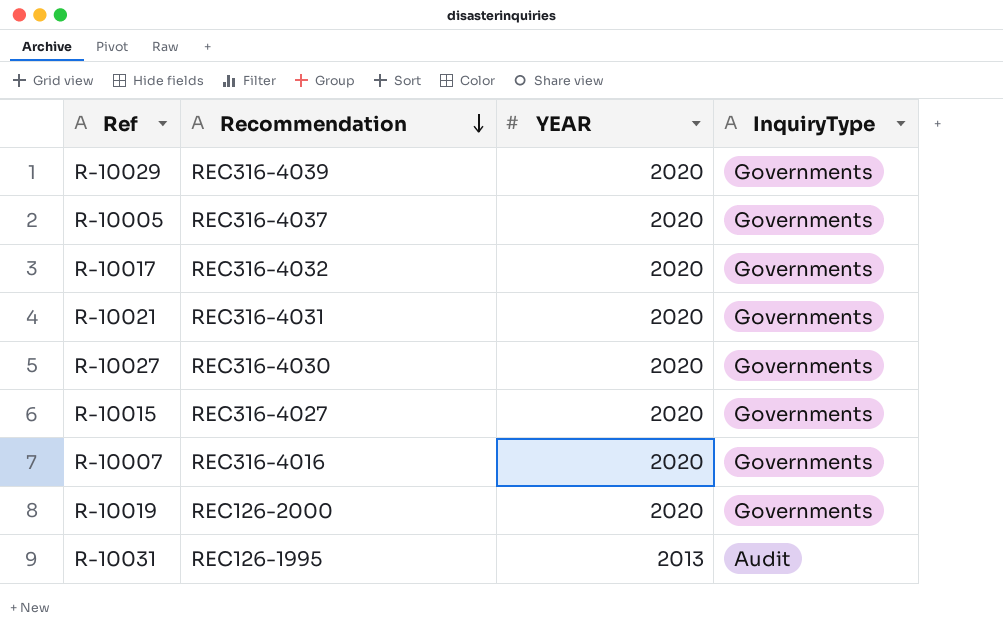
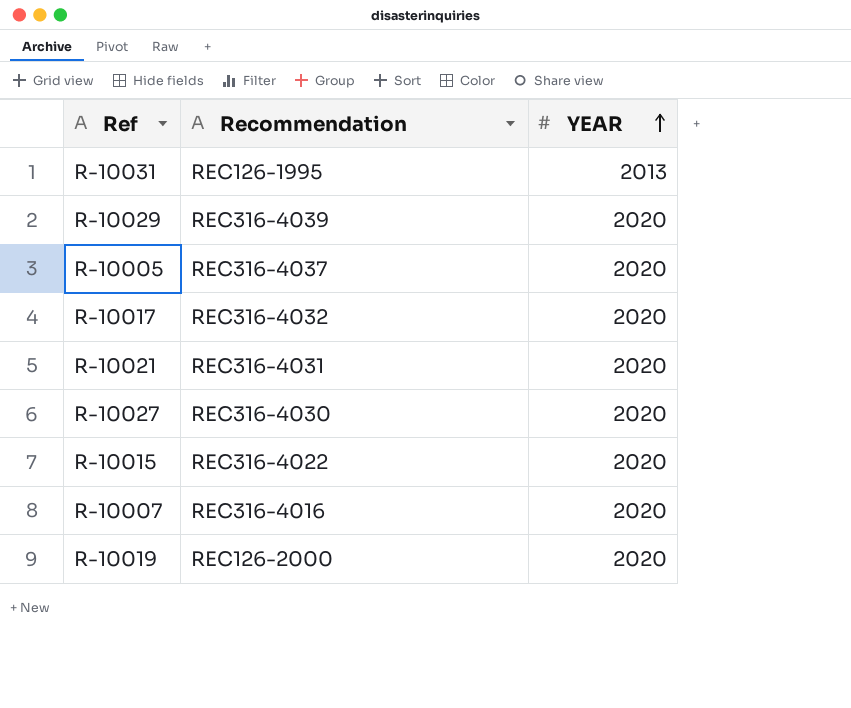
row order: Recommendation descending -> YEAR ascending
column InquiryType | position: 4 -> none
R-10015 | Recommendation: REC316-4027 -> REC316-4022

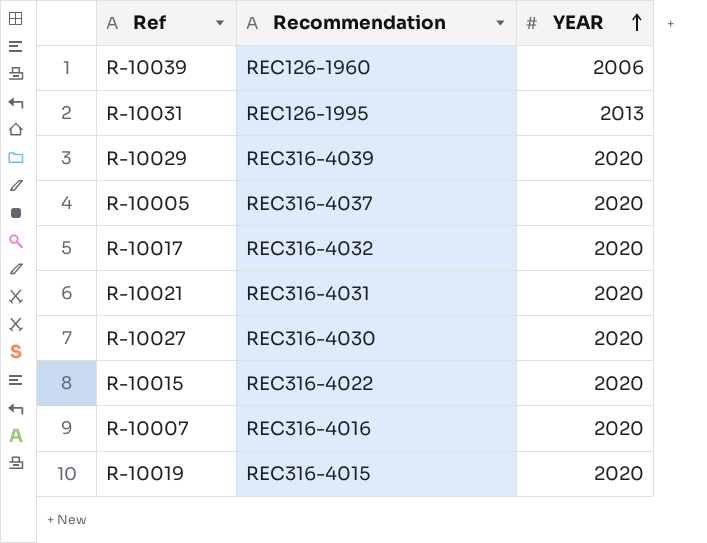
row R-10039: none -> REC126-1960 | 2006
R-10019 | Recommendation: REC126-2000 -> REC316-4015

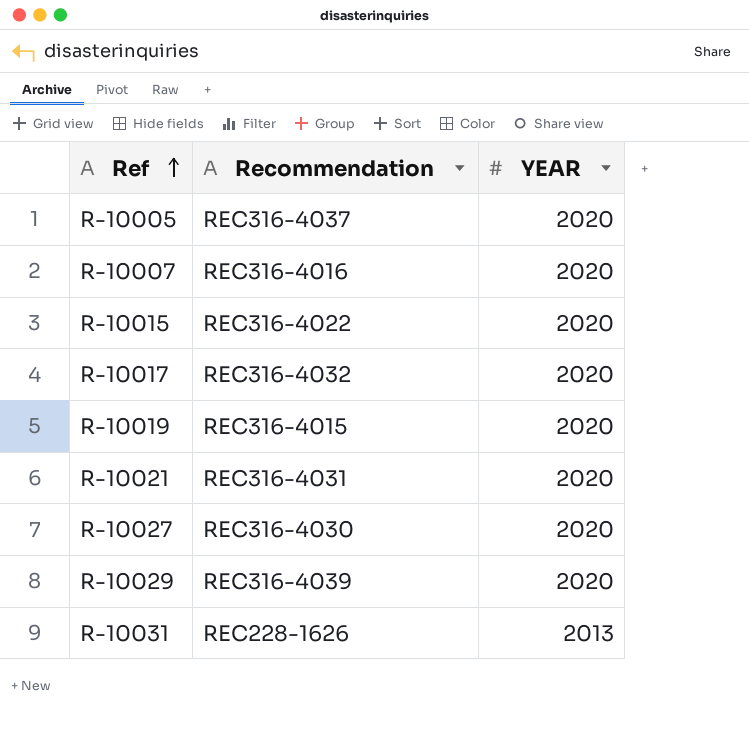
row order: YEAR ascending -> Ref ascending
row R-10039: REC126-1960 | 2006 -> none
R-10031 | Recommendation: REC126-1995 -> REC228-1626

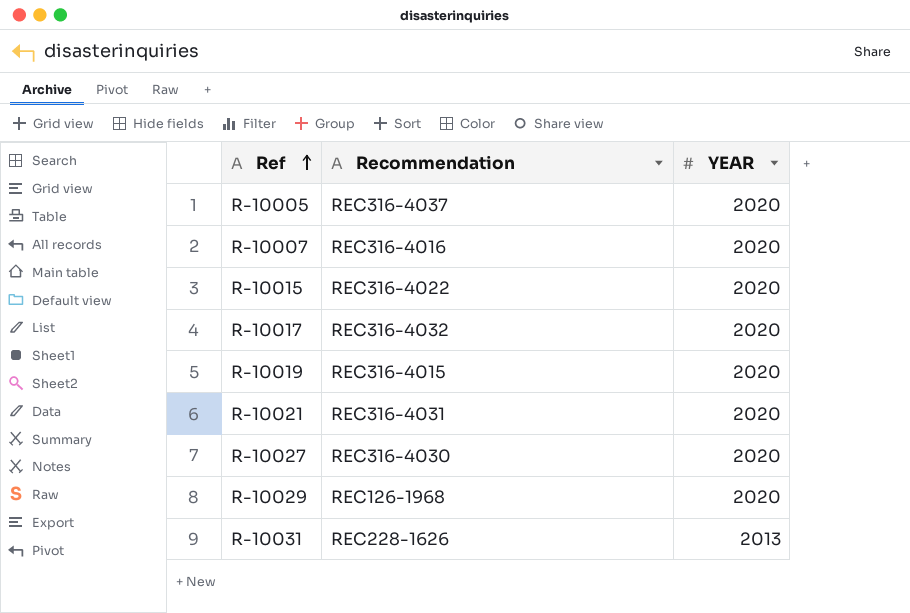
R-10029 | Recommendation: REC316-4039 -> REC126-1968

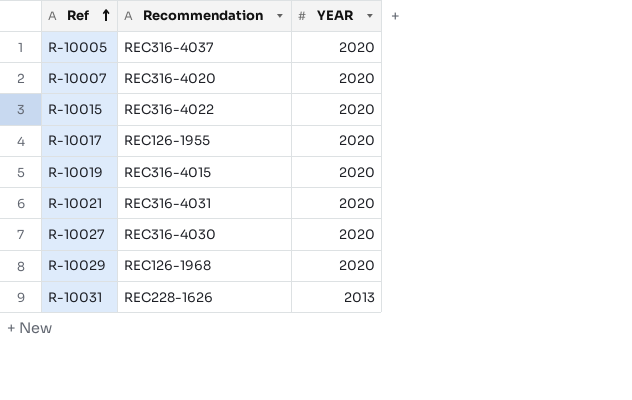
R-10007 | Recommendation: REC316-4016 -> REC316-4020
R-10017 | Recommendation: REC316-4032 -> REC126-1955

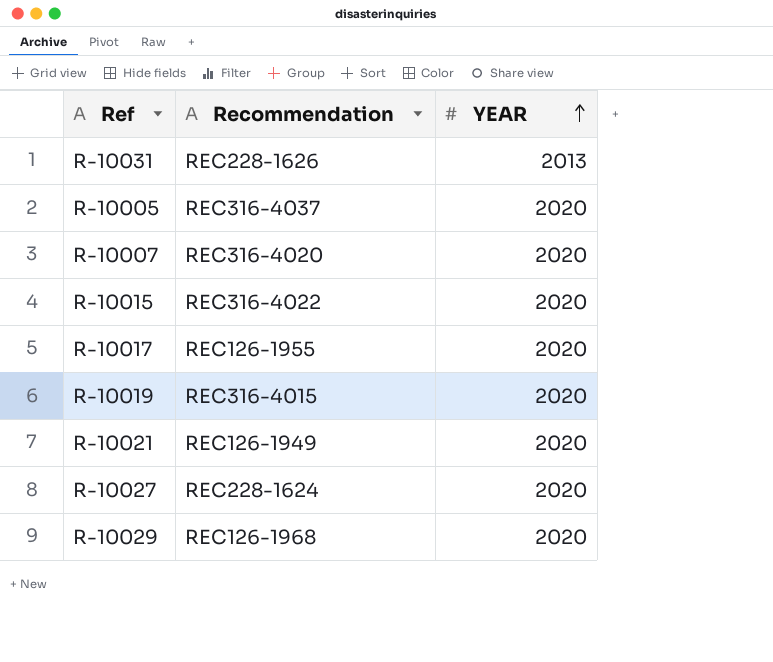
row order: Ref ascending -> YEAR ascending
R-10021 | Recommendation: REC316-4031 -> REC126-1949
R-10027 | Recommendation: REC316-4030 -> REC228-1624

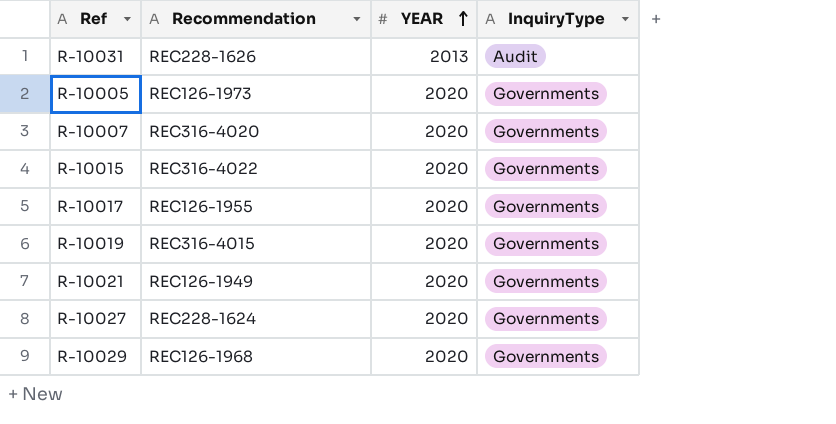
column InquiryType | position: none -> 4
R-10005 | Recommendation: REC316-4037 -> REC126-1973

